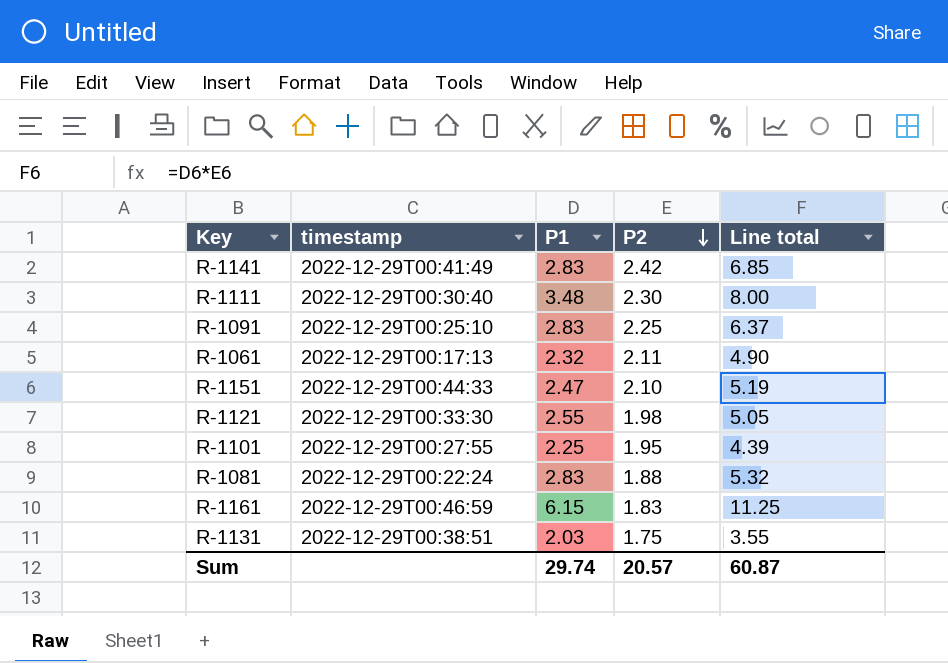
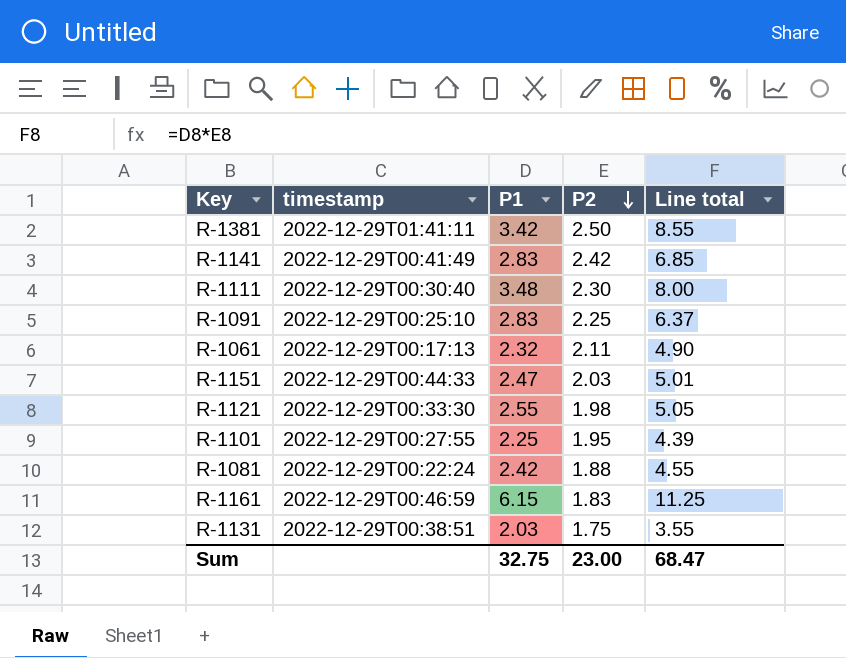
row R-1381: none -> 2022-12-29T01:41:11 | 3.42 | 2.50 | 8.55
R-1151 | P2: 2.10 -> 2.03
R-1151 | Line total: 5.19 -> 5.01
R-1081 | P1: 2.83 -> 2.42
R-1081 | Line total: 5.32 -> 4.55
Sum | P1: 29.74 -> 32.75
Sum | P2: 20.57 -> 23.00
Sum | Line total: 60.87 -> 68.47

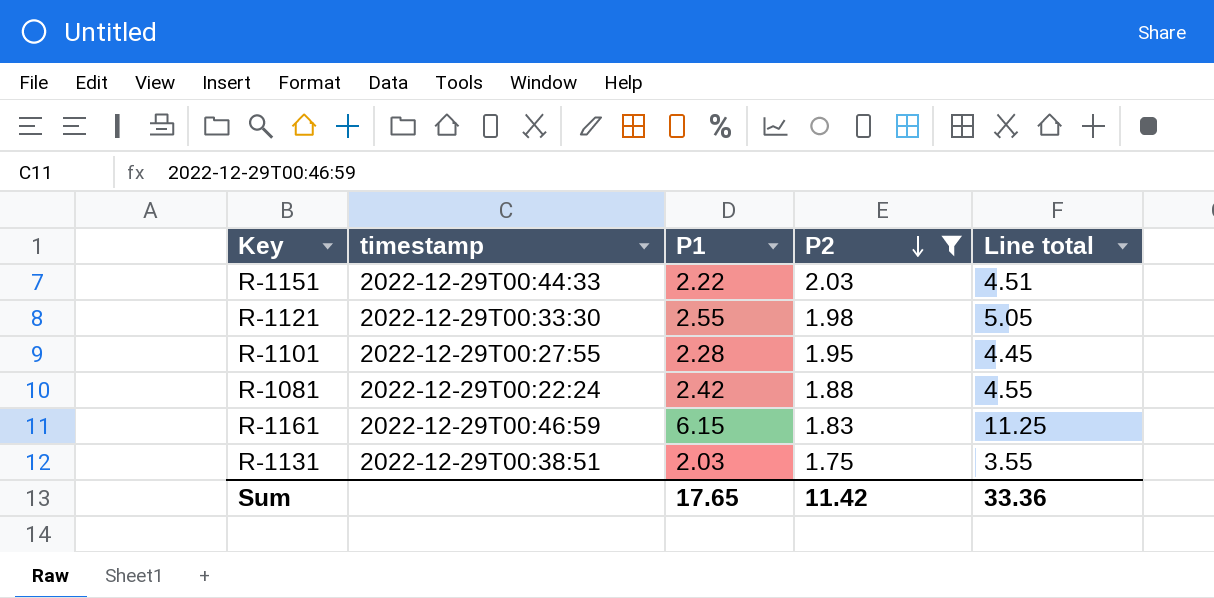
filter: none -> P2 <= 2.03
R-1151 | P1: 2.47 -> 2.22
R-1151 | Line total: 5.01 -> 4.51
R-1101 | P1: 2.25 -> 2.28
R-1101 | Line total: 4.39 -> 4.45
Sum | P1: 32.75 -> 17.65
Sum | P2: 23.00 -> 11.42
Sum | Line total: 68.47 -> 33.36

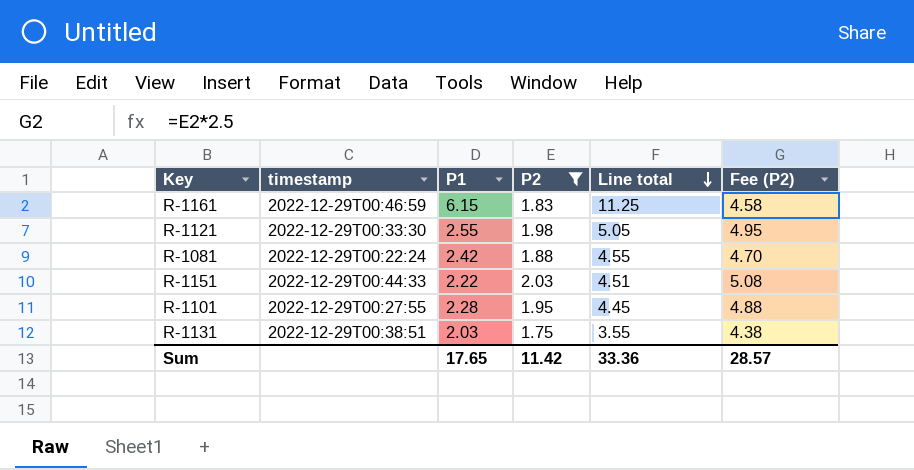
row order: P2 descending -> Line total descending
column Fee (P2) | formula: none -> [P2] * 2.5

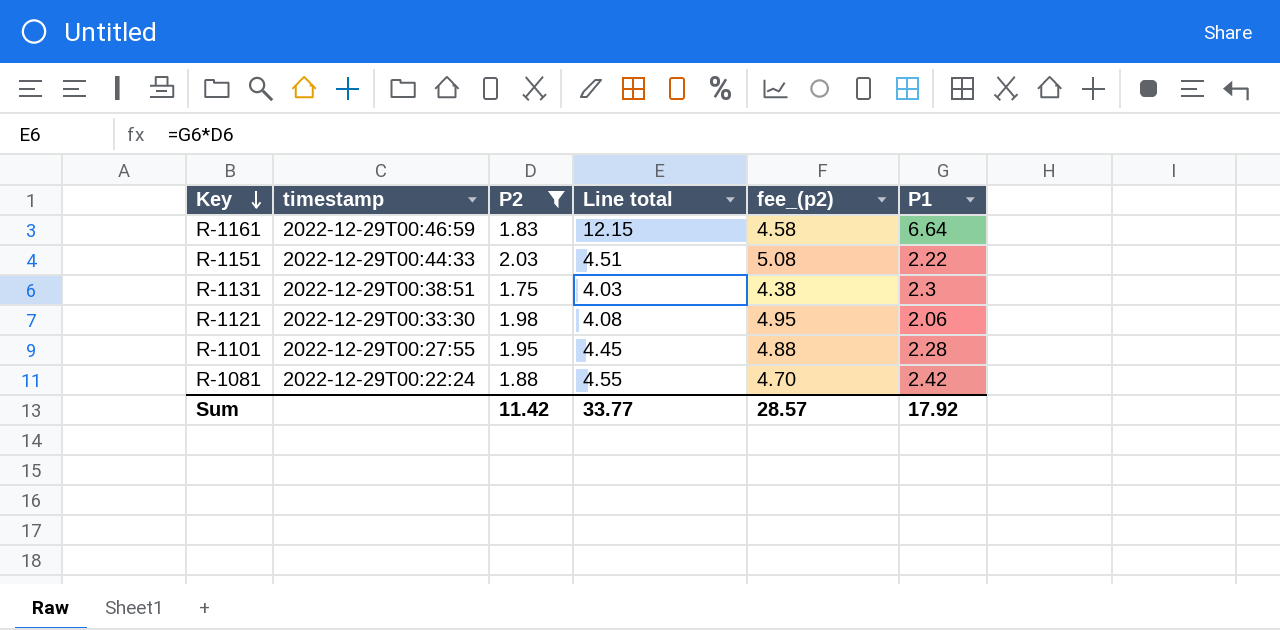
row order: Line total descending -> Key descending
column name: Fee (P2) -> fee_(p2)
column P1 | position: 3 -> 6
R-1161 | Line total: 11.25 -> 12.15
R-1161 | P1: 6.15 -> 6.64
R-1131 | Line total: 3.55 -> 4.03
R-1131 | P1: 2.03 -> 2.3
R-1121 | Line total: 5.05 -> 4.08
R-1121 | P1: 2.55 -> 2.06
Sum | Line total: 33.36 -> 33.77
Sum | P1: 17.65 -> 17.92

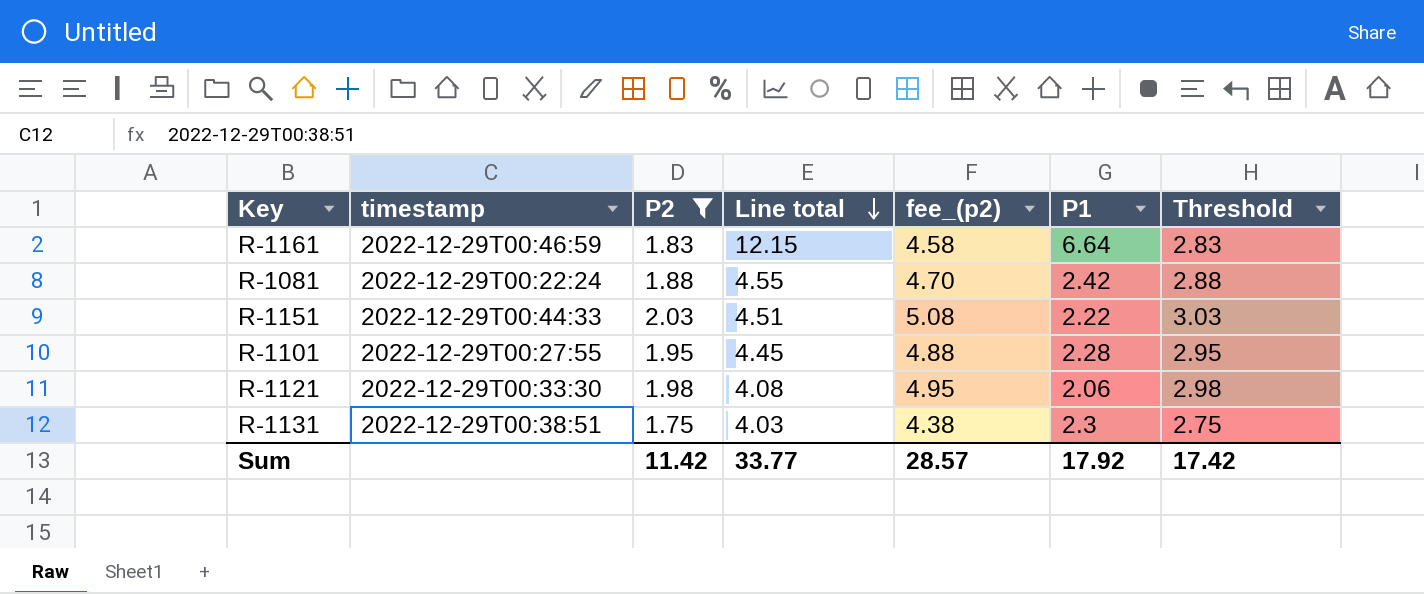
row order: Key descending -> Line total descending
column Threshold | formula: none -> [P2] + 1

